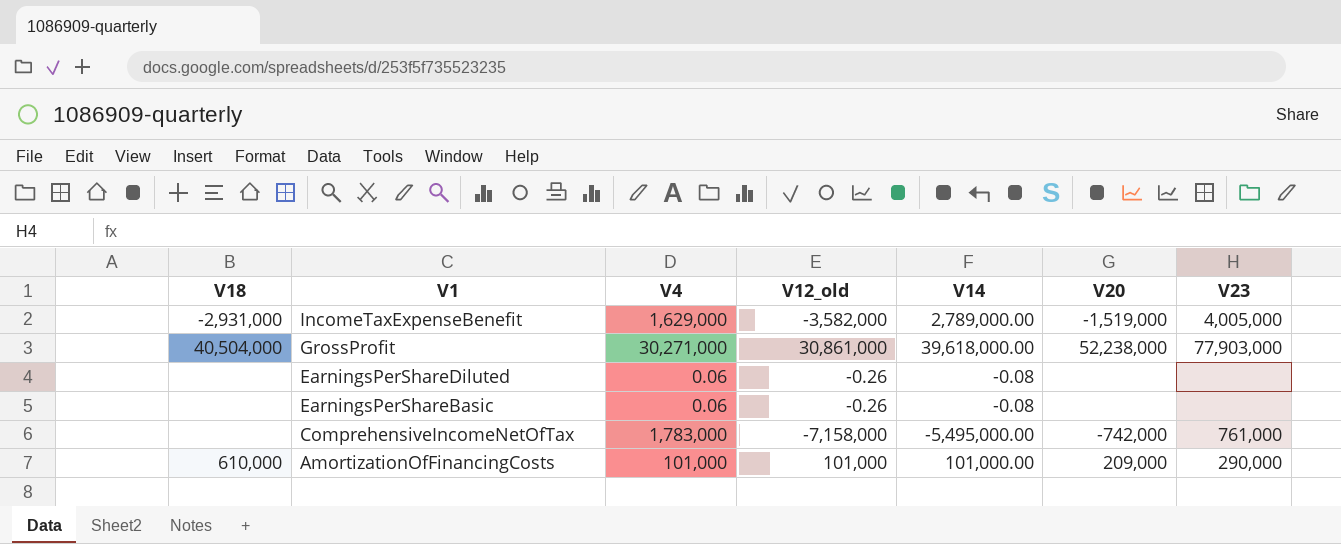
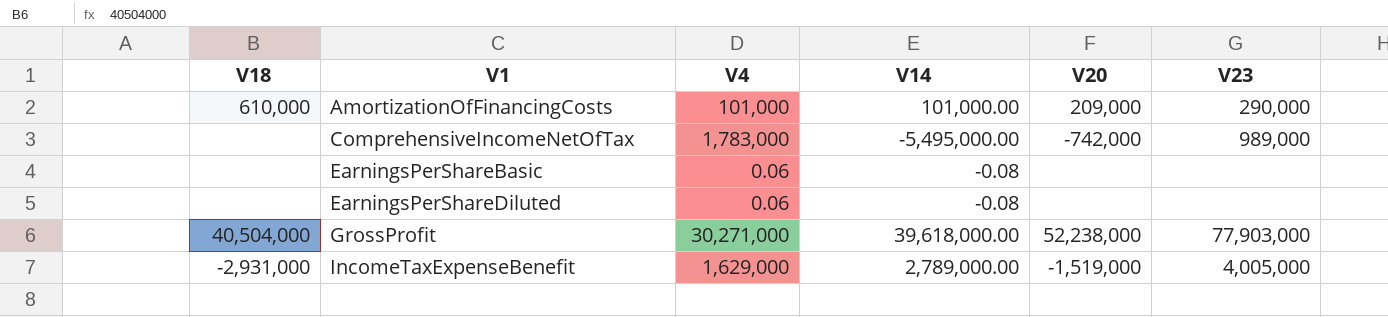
row order: V1 descending -> V1 ascending
column V12_old | position: 4 -> none
ComprehensiveIncomeNetOfTax | V23: 761,000 -> 989,000

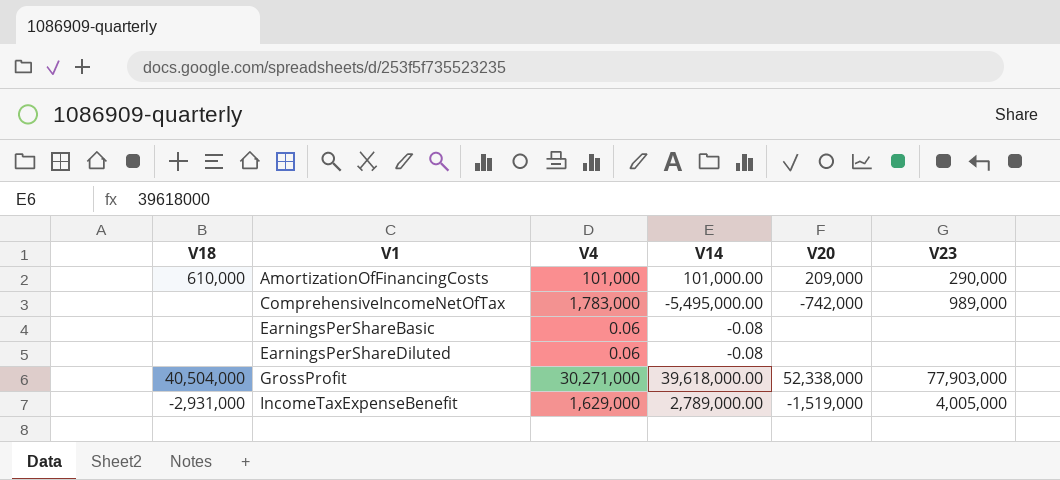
GrossProfit | V20: 52,238,000 -> 52,338,000

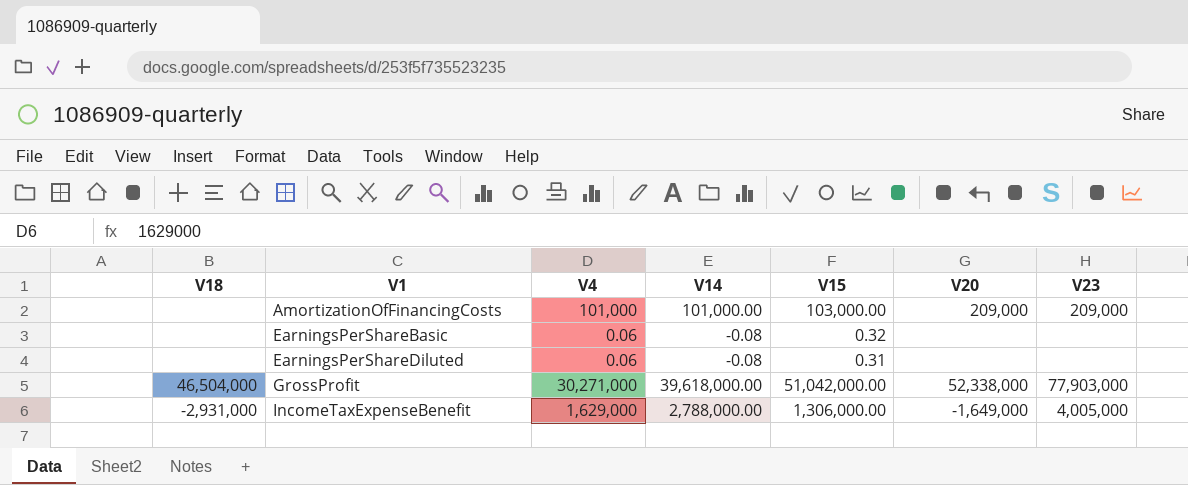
column V15 | position: none -> 5
row ComprehensiveIncomeNetOfTax: none | 1,783,000 | -5,495,000.00 | -742,000 | 989,000 -> none
AmortizationOfFinancingCosts | V18: 610,000 -> none
AmortizationOfFinancingCosts | V23: 290,000 -> 209,000
GrossProfit | V18: 40,504,000 -> 46,504,000
IncomeTaxExpenseBenefit | V14: 2,789,000.00 -> 2,788,000.00
IncomeTaxExpenseBenefit | V20: -1,519,000 -> -1,649,000

